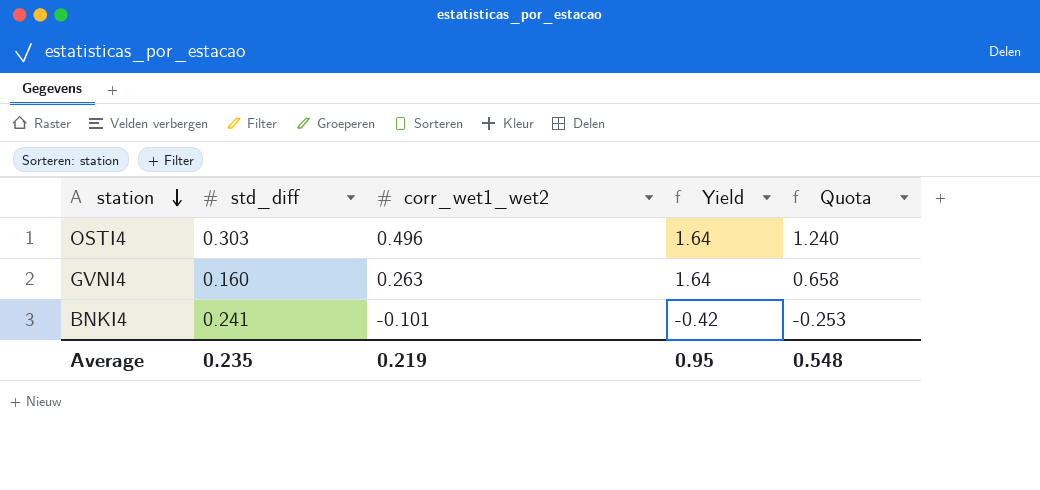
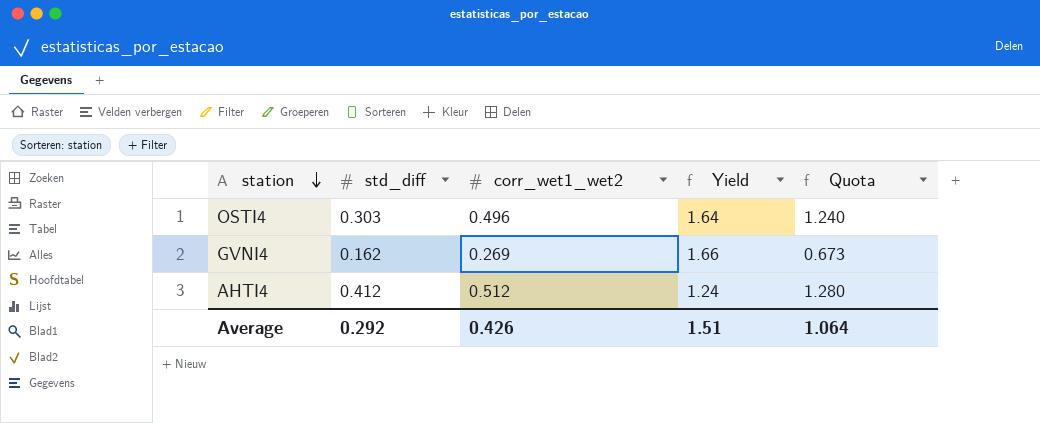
row BNKI4: 0.241 | -0.101 | -0.42 | -0.253 -> none
GVNI4 | std_diff: 0.160 -> 0.162
GVNI4 | corr_wet1_wet2: 0.263 -> 0.269
GVNI4 | Yield: 1.64 -> 1.66
GVNI4 | Quota: 0.658 -> 0.673
row AHTI4: none -> 0.412 | 0.512 | 1.24 | 1.280
Average | std_diff: 0.235 -> 0.292
Average | corr_wet1_wet2: 0.219 -> 0.426
Average | Yield: 0.95 -> 1.51
Average | Quota: 0.548 -> 1.064

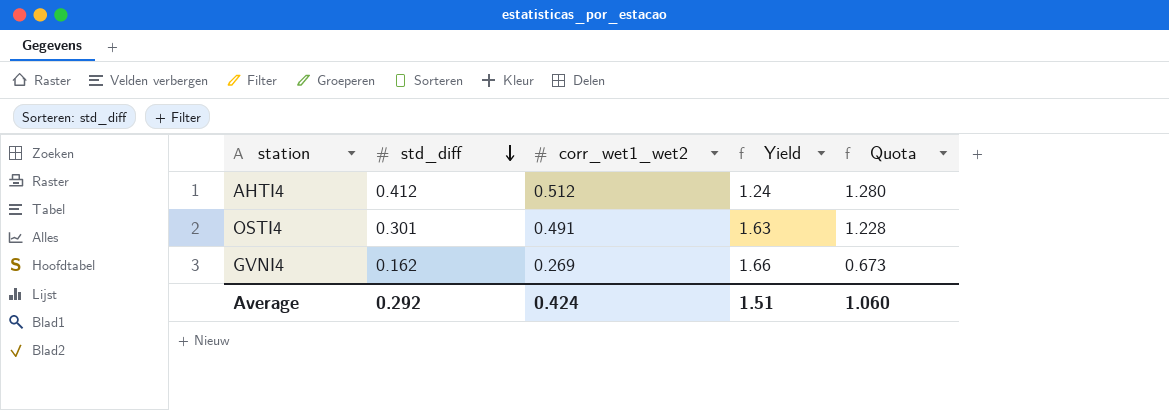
row order: station descending -> std_diff descending
OSTI4 | std_diff: 0.303 -> 0.301
OSTI4 | corr_wet1_wet2: 0.496 -> 0.491
OSTI4 | Yield: 1.64 -> 1.63
OSTI4 | Quota: 1.240 -> 1.228
Average | corr_wet1_wet2: 0.426 -> 0.424
Average | Quota: 1.064 -> 1.060

